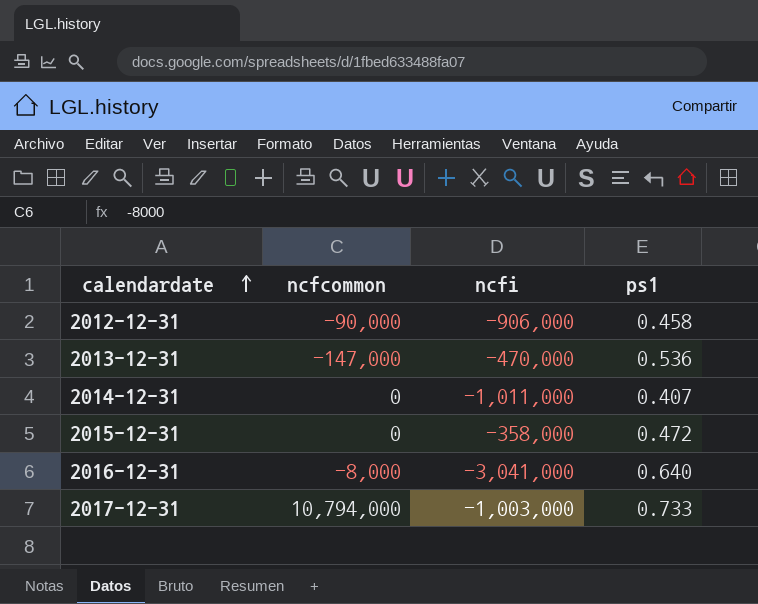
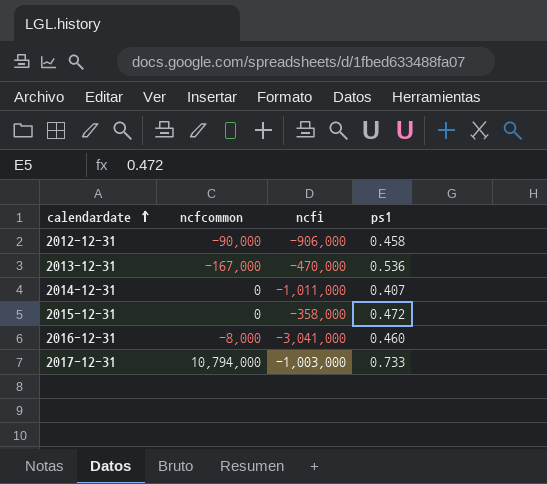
2013-12-31 | ncfcommon: -147,000 -> -167,000
2016-12-31 | ps1: 0.640 -> 0.460

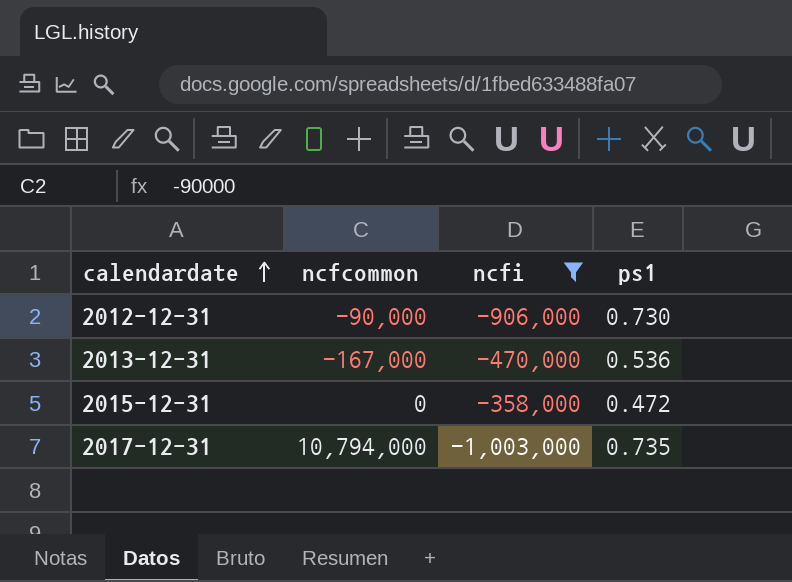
filter: none -> ncfi >= -1,003,000
2012-12-31 | ps1: 0.458 -> 0.730
2017-12-31 | ps1: 0.733 -> 0.735

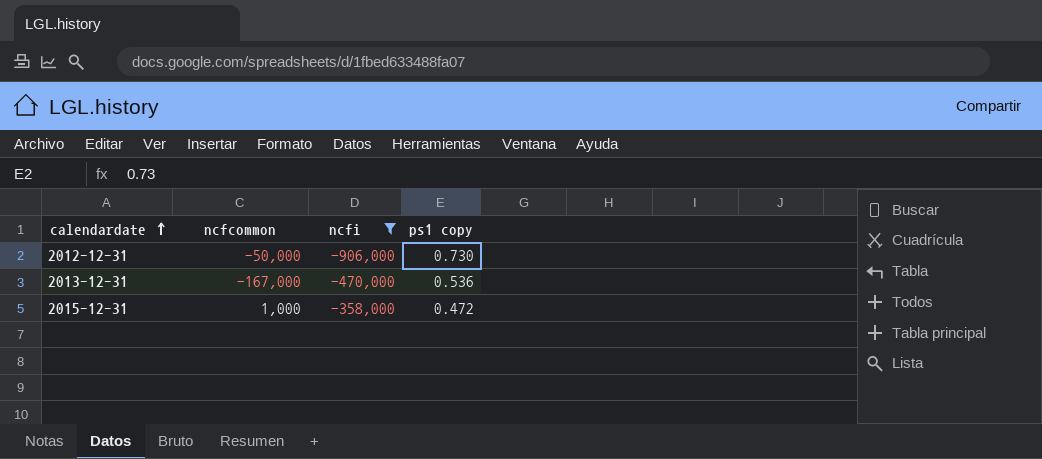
column name: ps1 -> ps1 copy
row 2017-12-31: 10,794,000 | -1,003,000 | 0.735 -> none
2012-12-31 | ncfcommon: -90,000 -> -50,000
2015-12-31 | ncfcommon: 0 -> 1,000

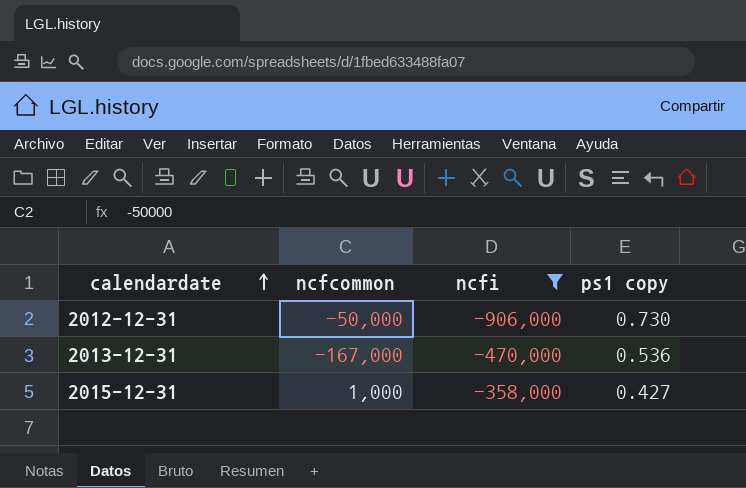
2015-12-31 | ps1 copy: 0.472 -> 0.427

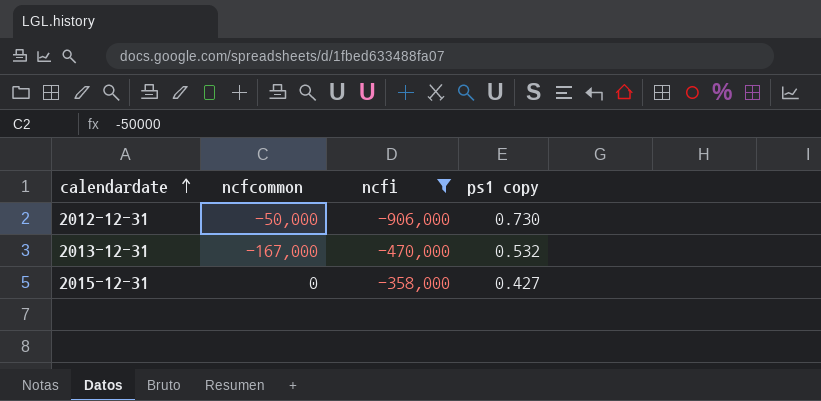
2013-12-31 | ps1 copy: 0.536 -> 0.532
2015-12-31 | ncfcommon: 1,000 -> 0

